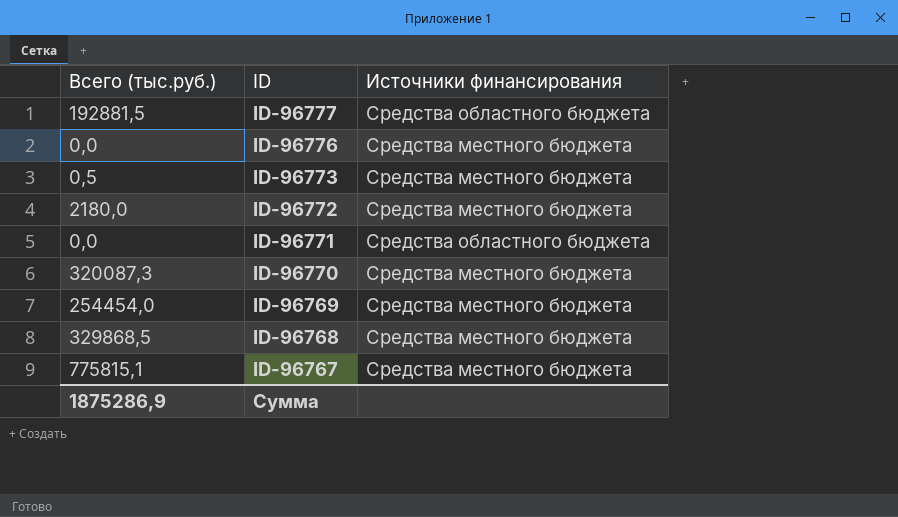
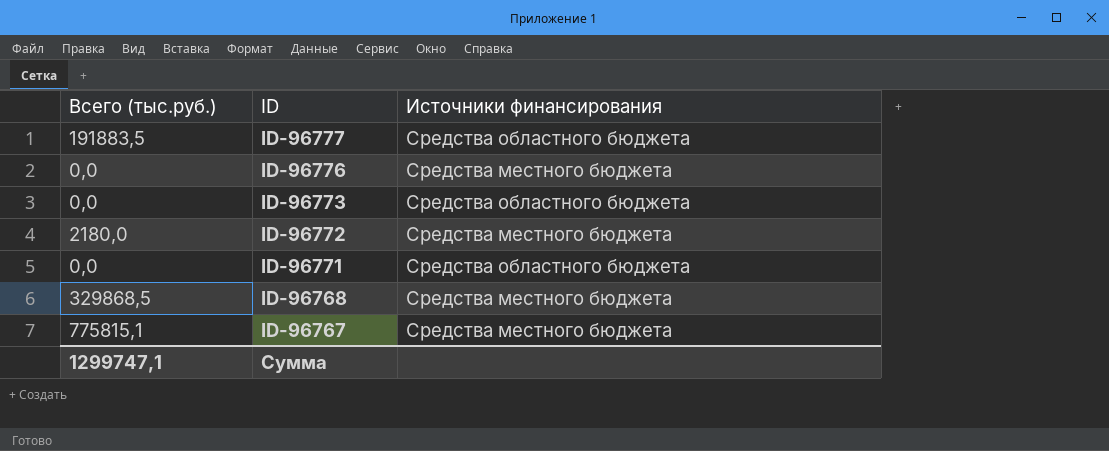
row ID-96770: 320087,3 | Средства местного бюджета -> none
row ID-96769: 254454,0 | Средства местного бюджета -> none
ID-96777 | Всего (тыс.руб.): 192881,5 -> 191883,5
ID-96773 | Всего (тыс.руб.): 0,5 -> 0,0
ID-96773 | Источники финансирования: Средства местного бюджета -> Средства областного бюджета
Сумма | Всего (тыс.руб.): 1875286,9 -> 1299747,1

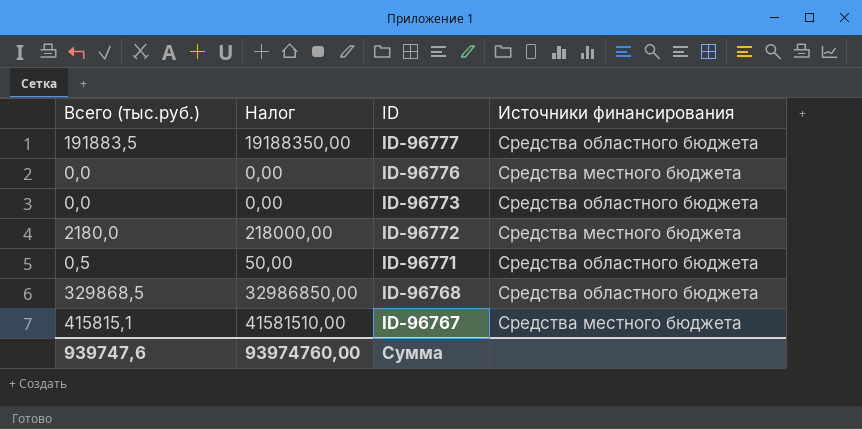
column Налог | formula: none -> [Всего (тыс.руб.)] * 100
ID-96771 | Всего (тыс.руб.): 0,0 -> 0,5
ID-96768 | Источники финансирования: Средства местного бюджета -> Средства областного бюджета
ID-96767 | Всего (тыс.руб.): 775815,1 -> 415815,1
Сумма | Всего (тыс.руб.): 1299747,1 -> 939747,6

